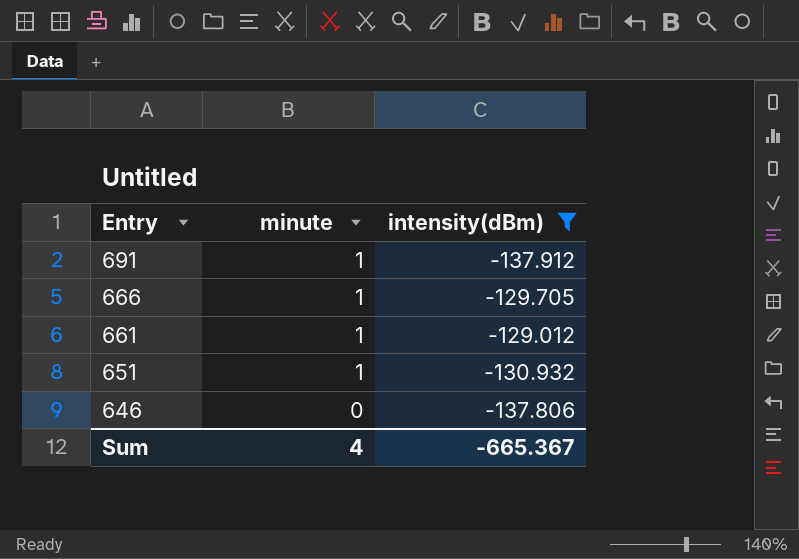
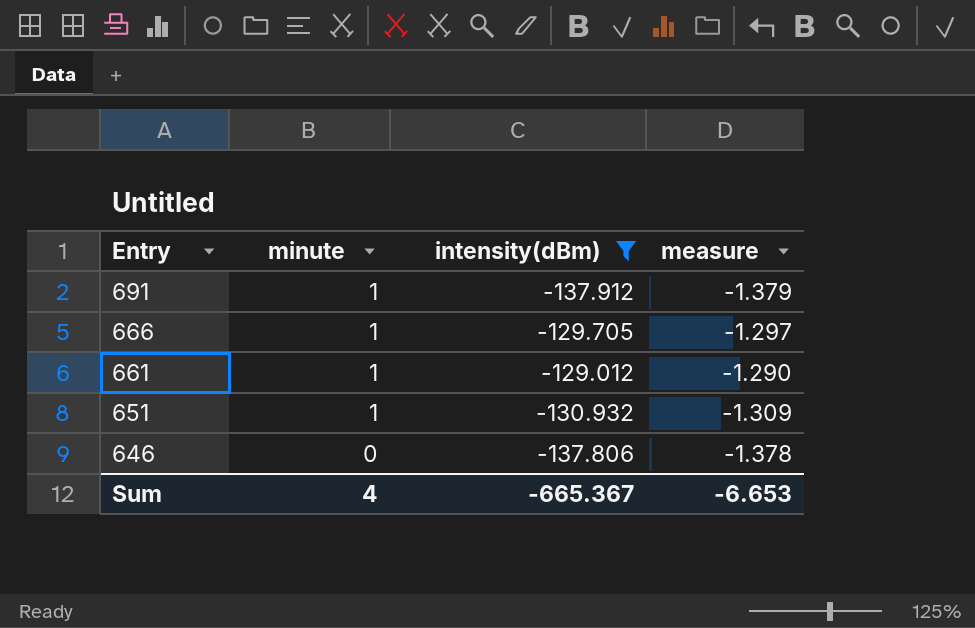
column measure | formula: none -> [intensity(dBm)] * 0.01

